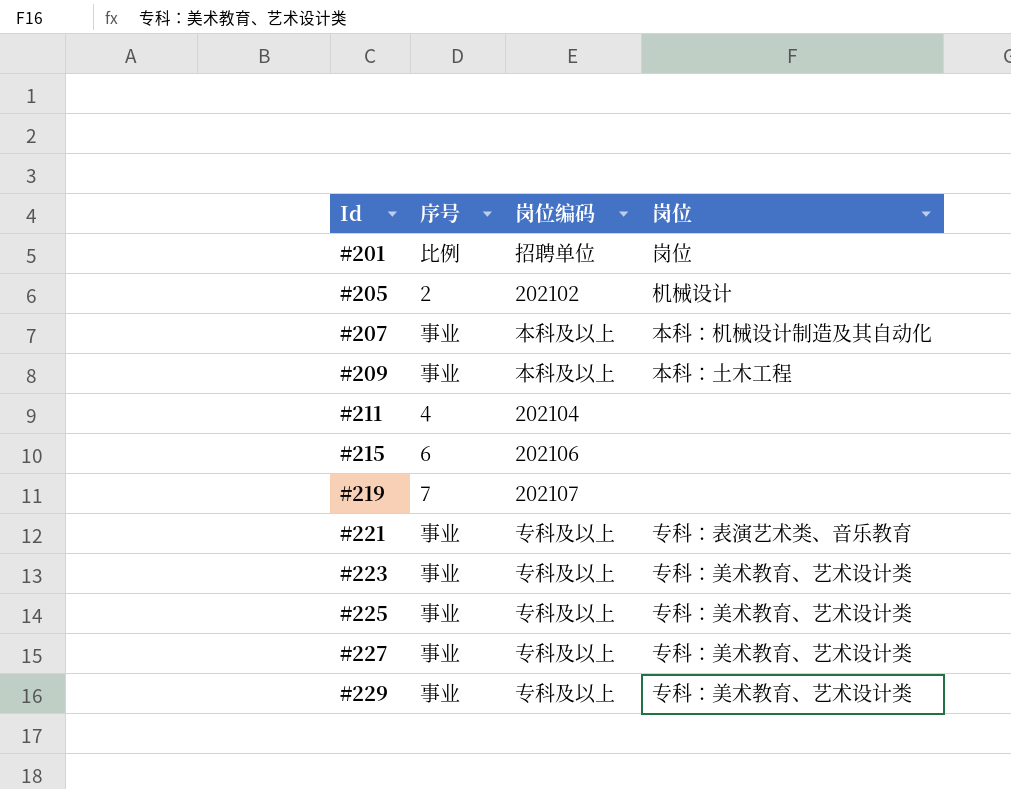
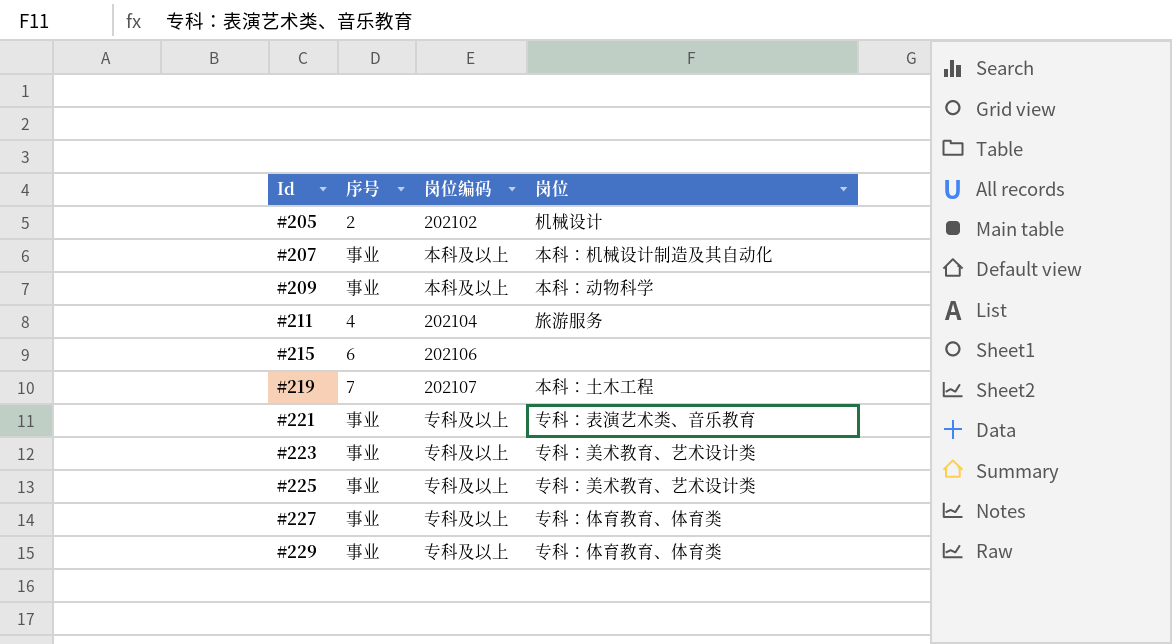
row #201: 比例 | 招聘单位 | 岗位 -> none
#209 | 岗位: 本科：土木工程 -> 本科：动物科学
#211 | 岗位: none -> 旅游服务
#219 | 岗位: none -> 本科：土木工程
#227 | 岗位: 专科：美术教育、艺术设计类 -> 专科：体育教育、体育类
#229 | 岗位: 专科：美术教育、艺术设计类 -> 专科：体育教育、体育类

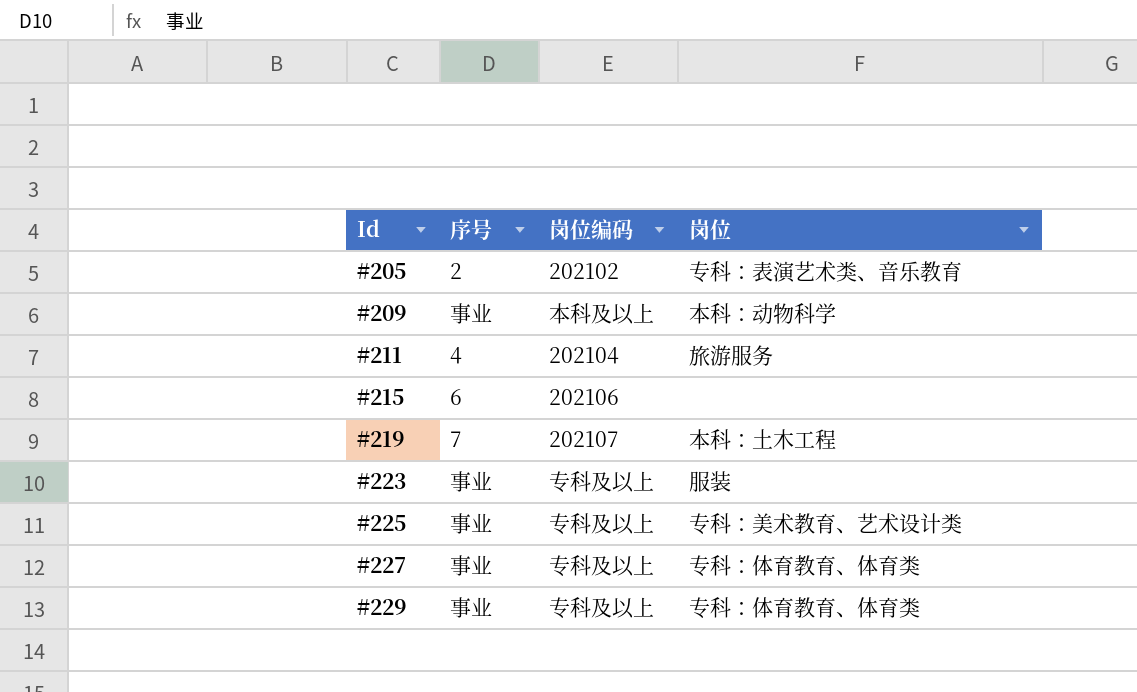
row #207: 事业 | 本科及以上 | 本科：机械设计制造及其自动化 -> none
row #221: 事业 | 专科及以上 | 专科：表演艺术类、音乐教育 -> none
#205 | 岗位: 机械设计 -> 专科：表演艺术类、音乐教育
#223 | 岗位: 专科：美术教育、艺术设计类 -> 服装

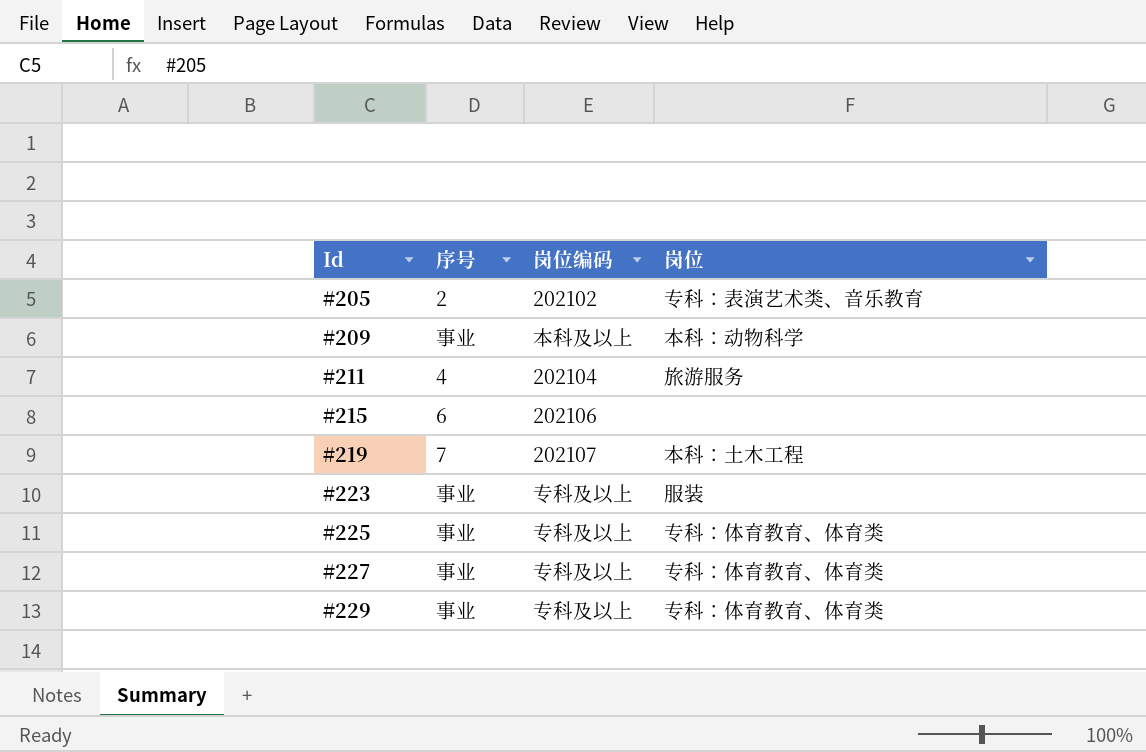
#225 | 岗位: 专科：美术教育、艺术设计类 -> 专科：体育教育、体育类

